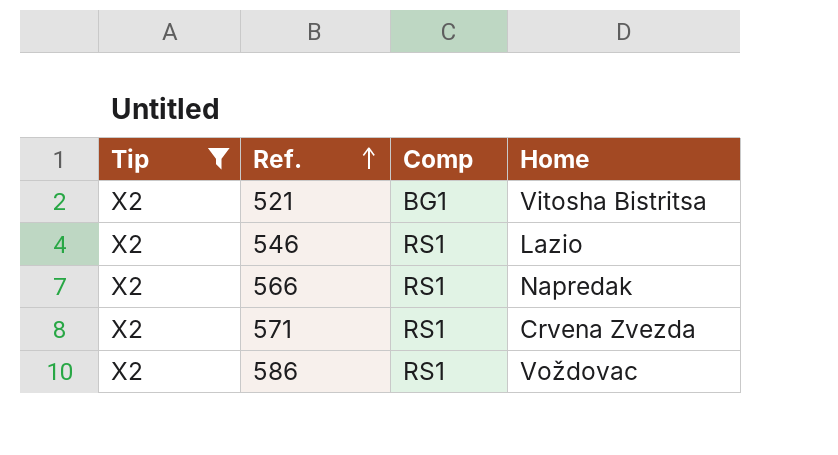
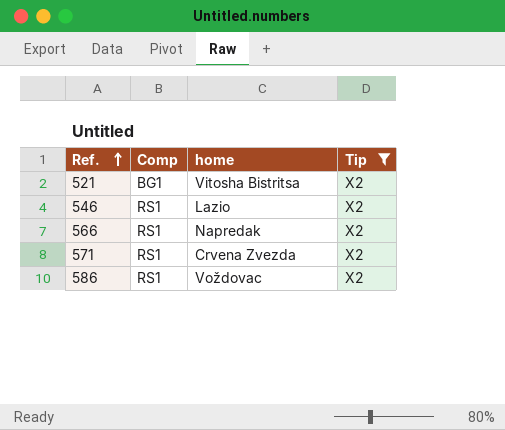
column name: Home -> home
column Tip | position: 1 -> 4

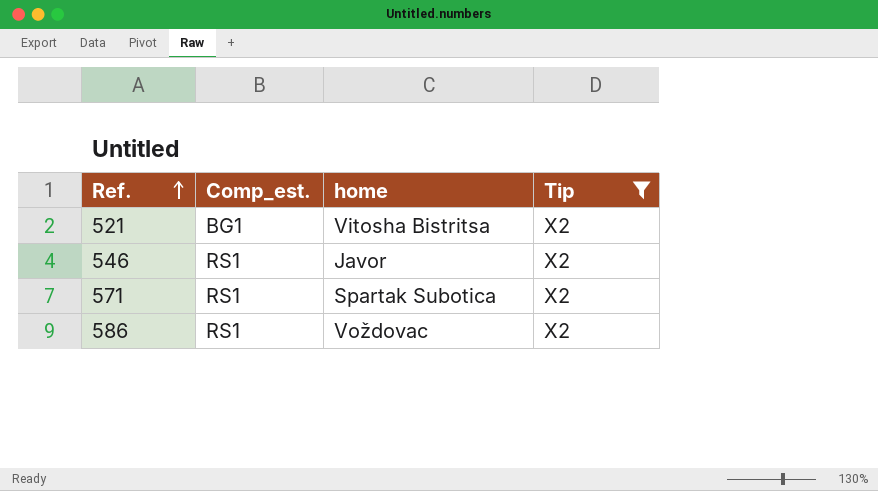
column name: Comp -> Comp_est.
row 566: RS1 | Napredak | X2 -> none
546 | home: Lazio -> Javor
571 | home: Crvena Zvezda -> Spartak Subotica

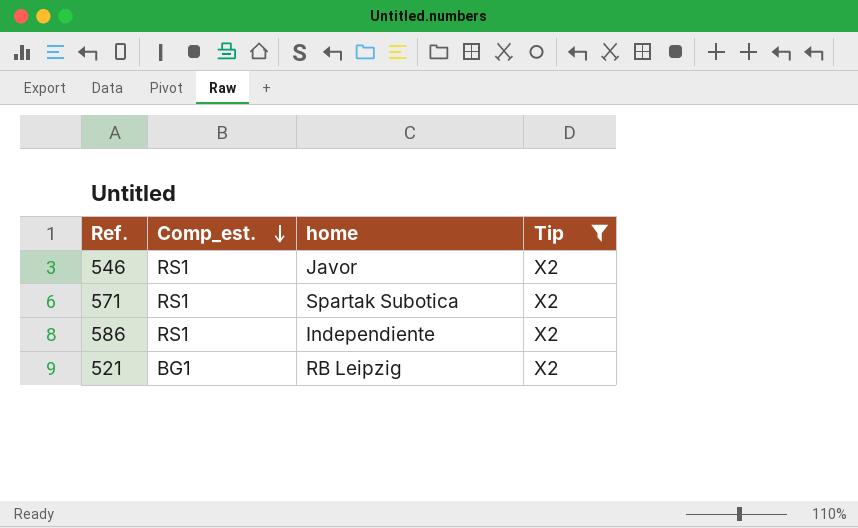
row order: Ref. ascending -> Comp_est. descending
586 | home: Voždovac -> Independiente
521 | home: Vitosha Bistritsa -> RB Leipzig

